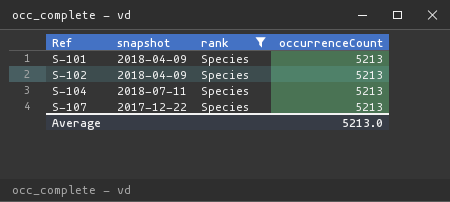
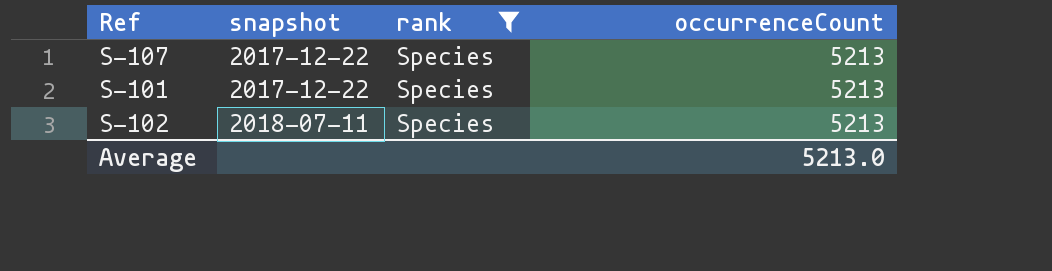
row order: Ref ascending -> snapshot ascending
row S-104: 2018-07-11 | Species | 5213 -> none
S-101 | snapshot: 2018-04-09 -> 2017-12-22
S-102 | snapshot: 2018-04-09 -> 2018-07-11

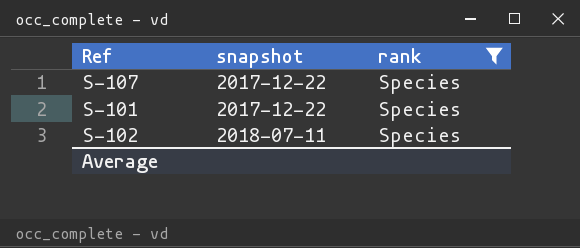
column occurrenceCount | position: 4 -> none

